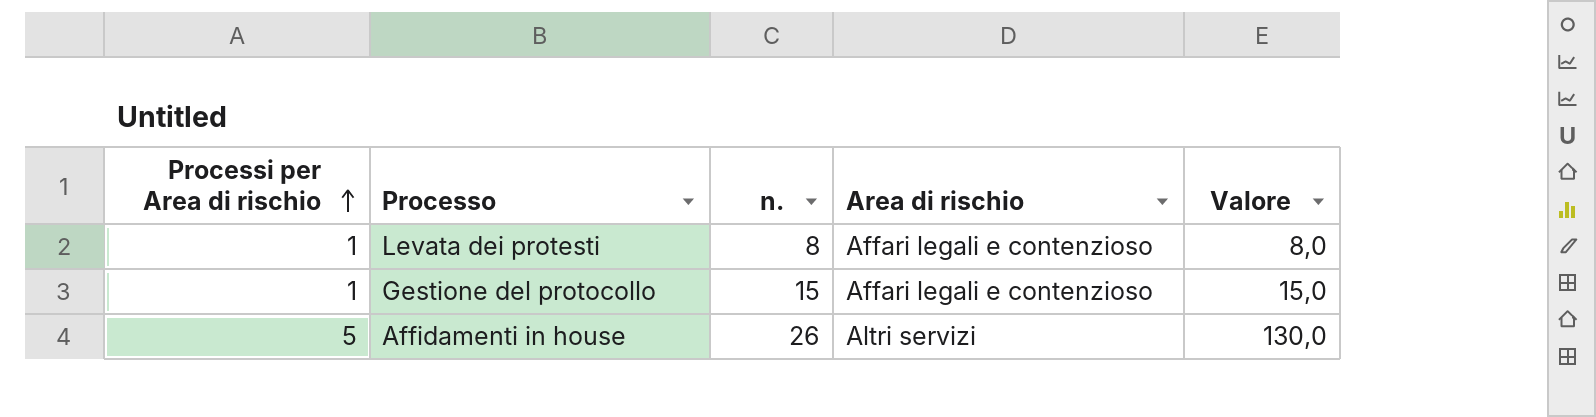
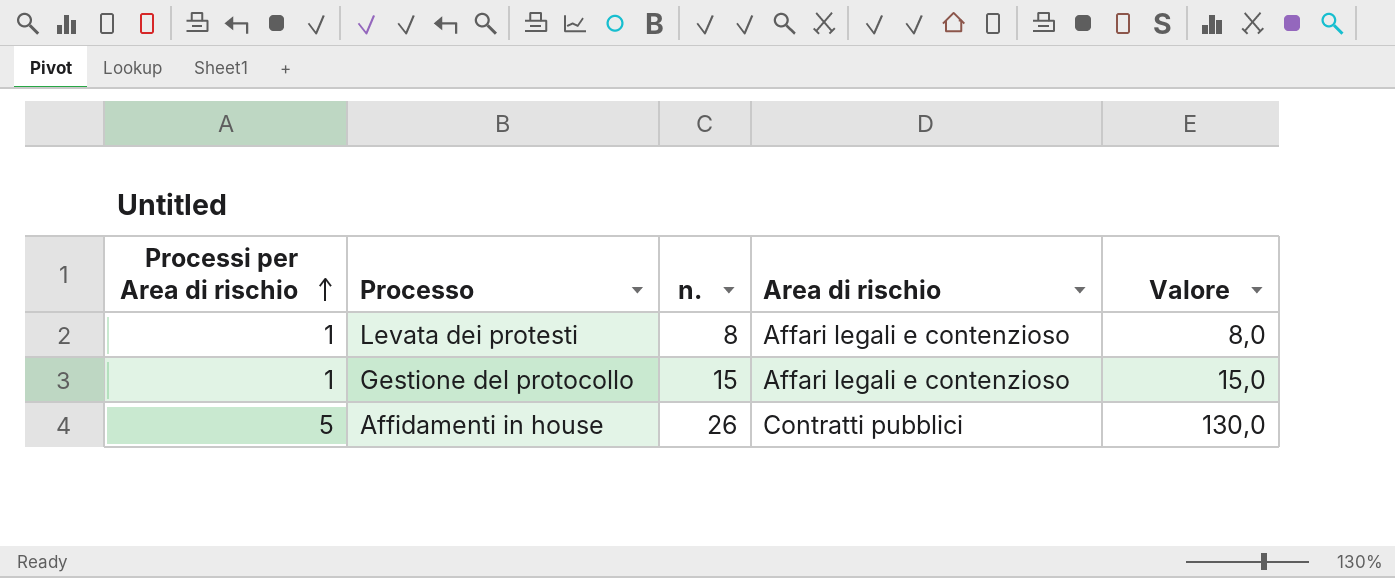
Affidamenti in house | Area di rischio: Altri servizi -> Contratti pubblici

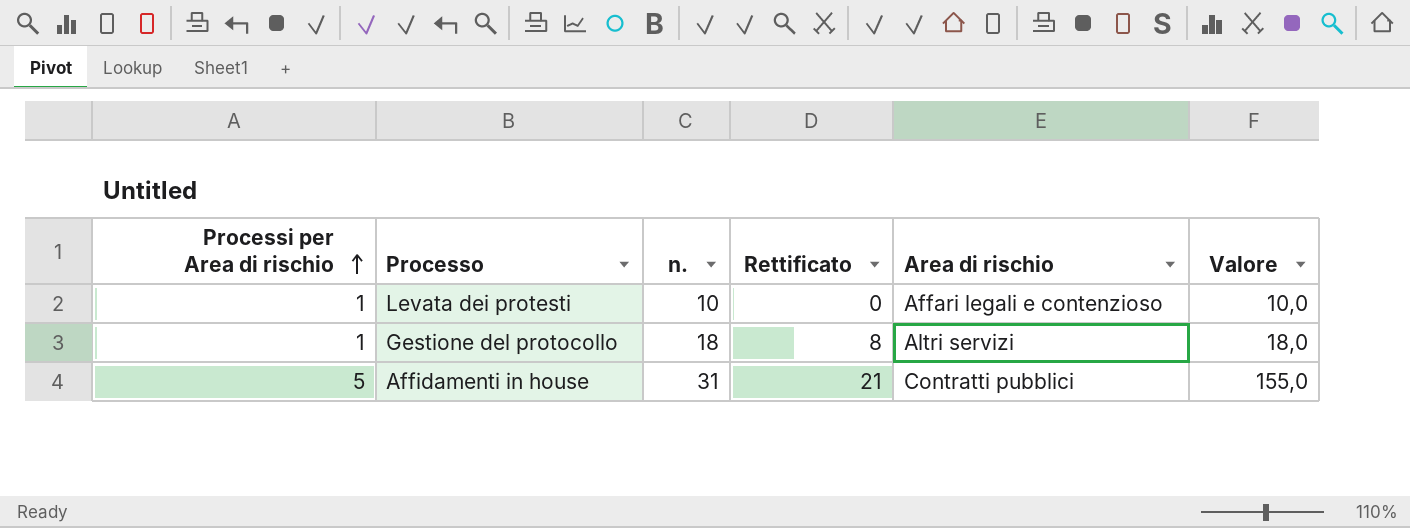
column Rettificato | formula: none -> [n.] - 10
Levata dei protesti | n.: 8 -> 10
Levata dei protesti | Valore: 8,0 -> 10,0
Gestione del protocollo | n.: 15 -> 18
Gestione del protocollo | Area di rischio: Affari legali e contenzioso -> Altri servizi
Gestione del protocollo | Valore: 15,0 -> 18,0
Affidamenti in house | n.: 26 -> 31
Affidamenti in house | Valore: 130,0 -> 155,0

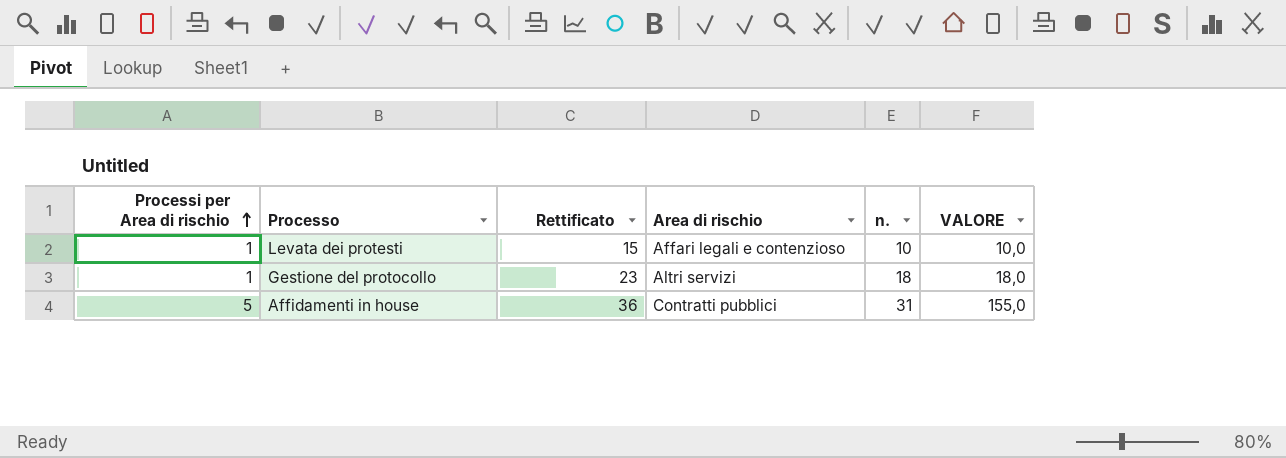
column Rettificato | formula: [n.] - 10 -> [n.] + 5
column n. | position: 3 -> 5
column name: Valore -> VALORE

